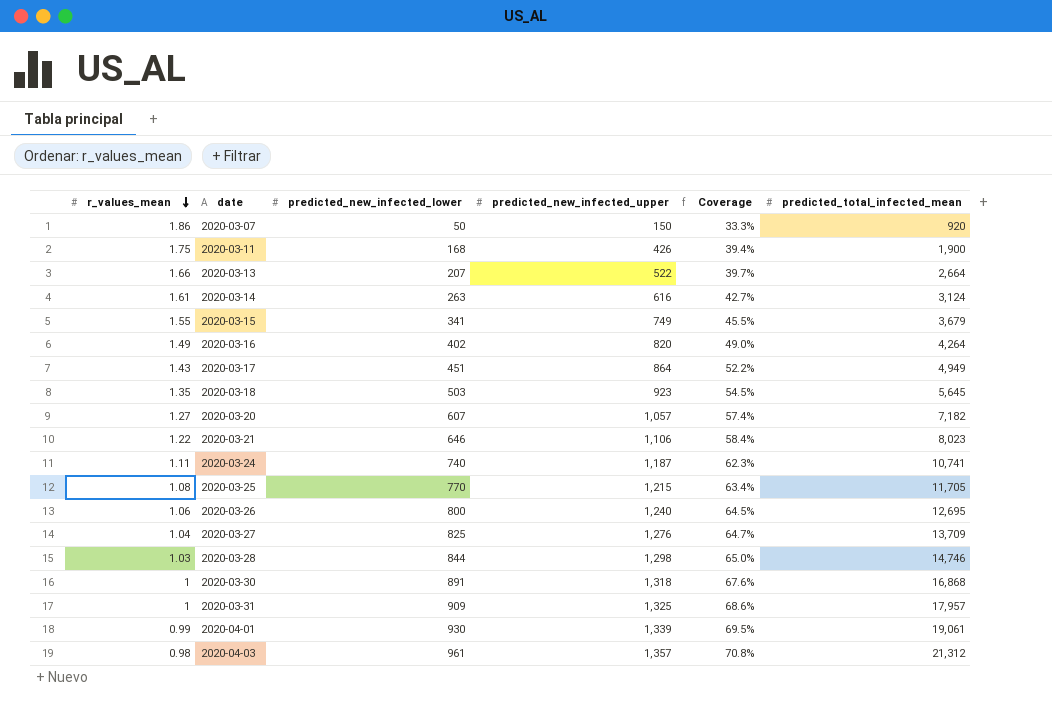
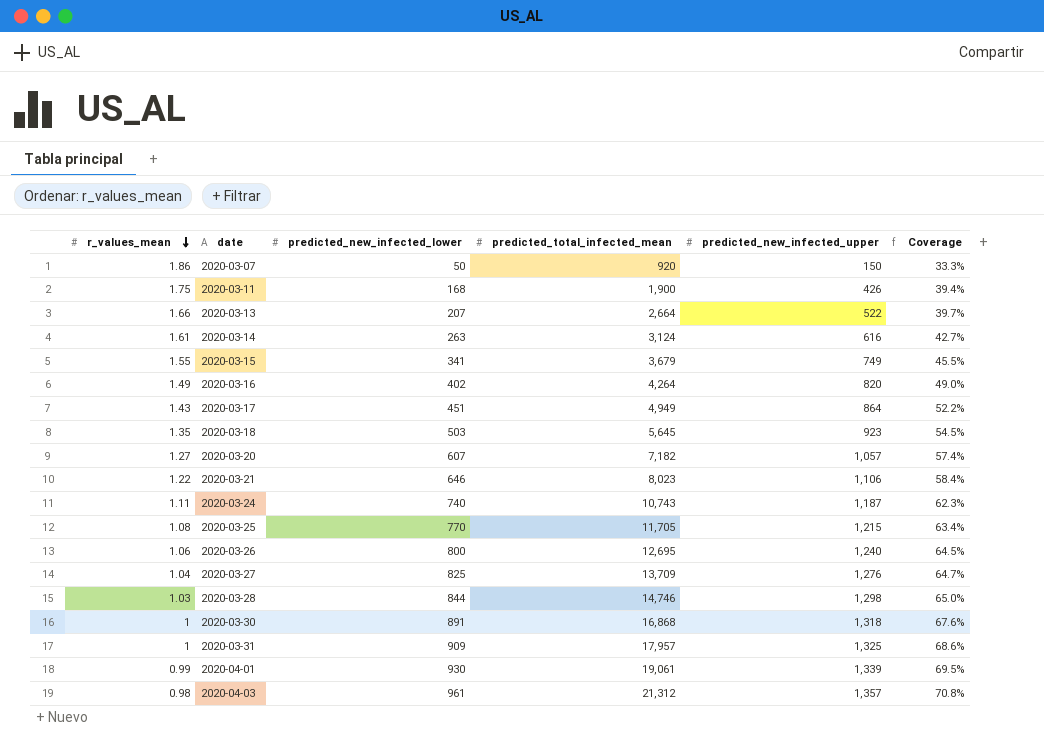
column predicted_total_infected_mean | position: 6 -> 4
2020-03-24 | predicted_total_infected_mean: 10,741 -> 10,743

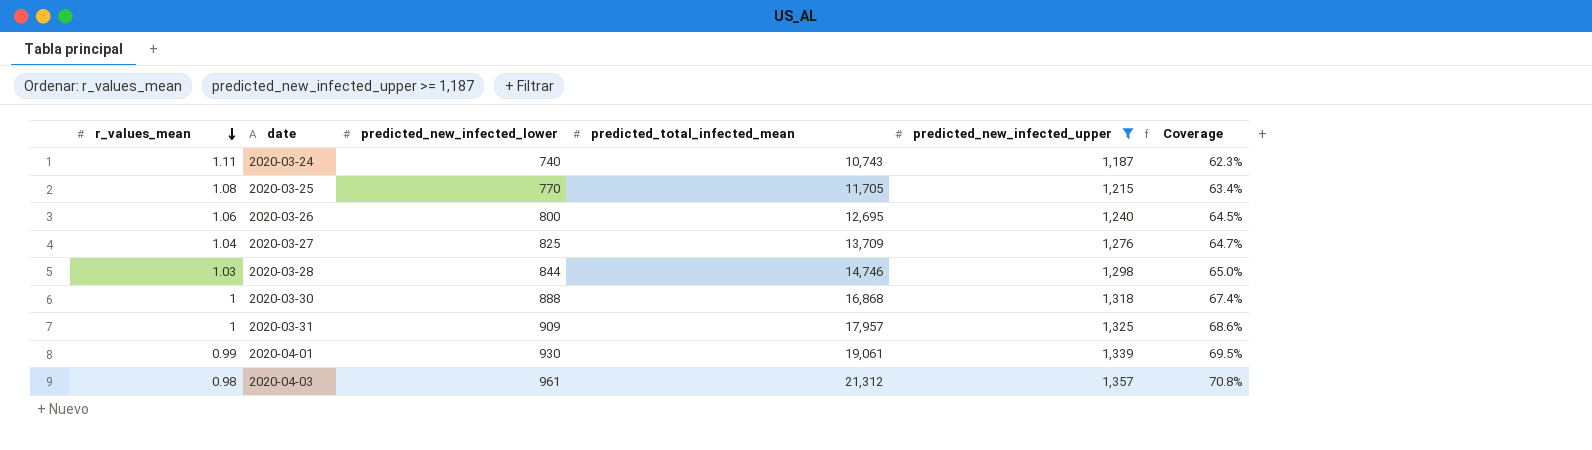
filter: none -> predicted_new_infected_upper >= 1,187
2020-03-30 | predicted_new_infected_lower: 891 -> 888
2020-03-30 | Coverage: 67.6% -> 67.4%

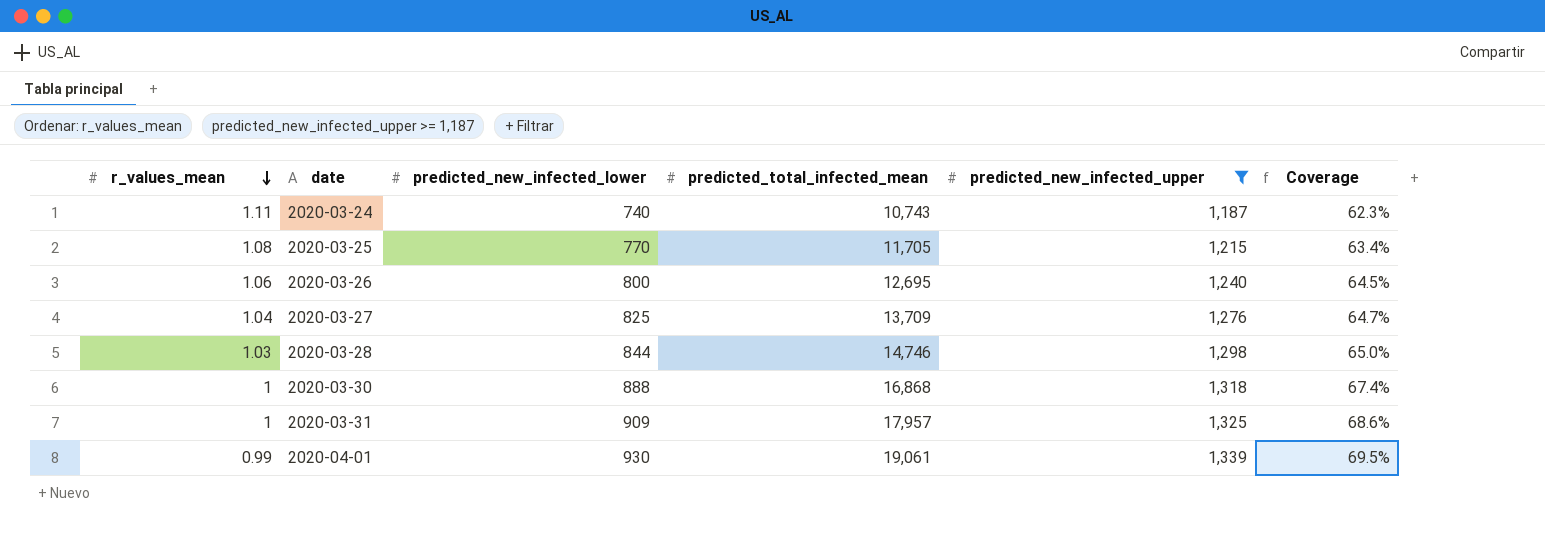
row 2020-04-03: 0.98 | 961 | 21,312 | 1,357 | 70.8% -> none

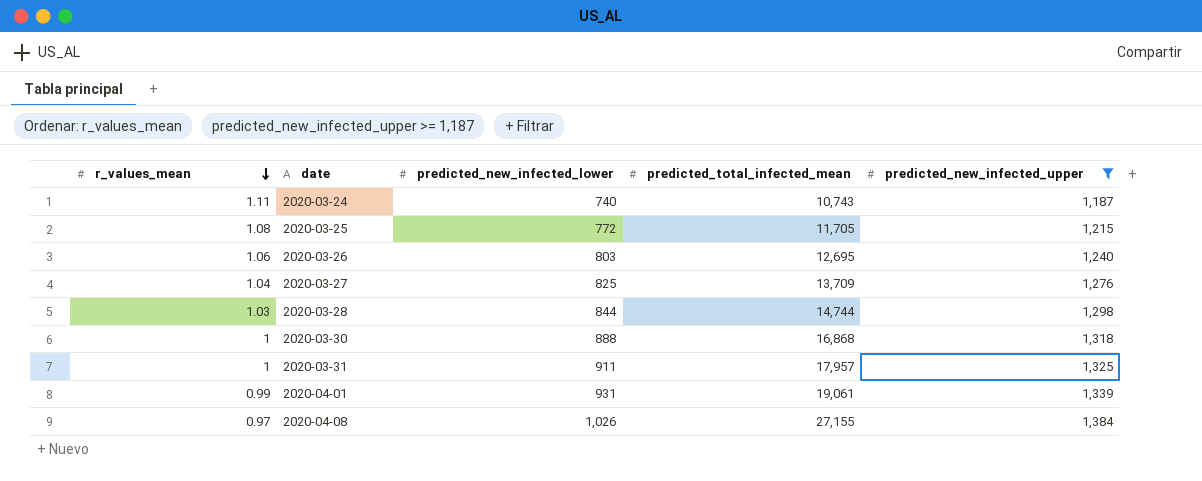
column Coverage | formula: [predicted_new_infected_lower] / [predicted_new_infected_upper] -> none
2020-03-25 | predicted_new_infected_lower: 770 -> 772
2020-03-26 | predicted_new_infected_lower: 800 -> 803
2020-03-28 | predicted_total_infected_mean: 14,746 -> 14,744
2020-03-31 | predicted_new_infected_lower: 909 -> 911
2020-04-01 | predicted_new_infected_lower: 930 -> 931
row 2020-04-08: none -> 0.97 | 1,026 | 27,155 | 1,384

